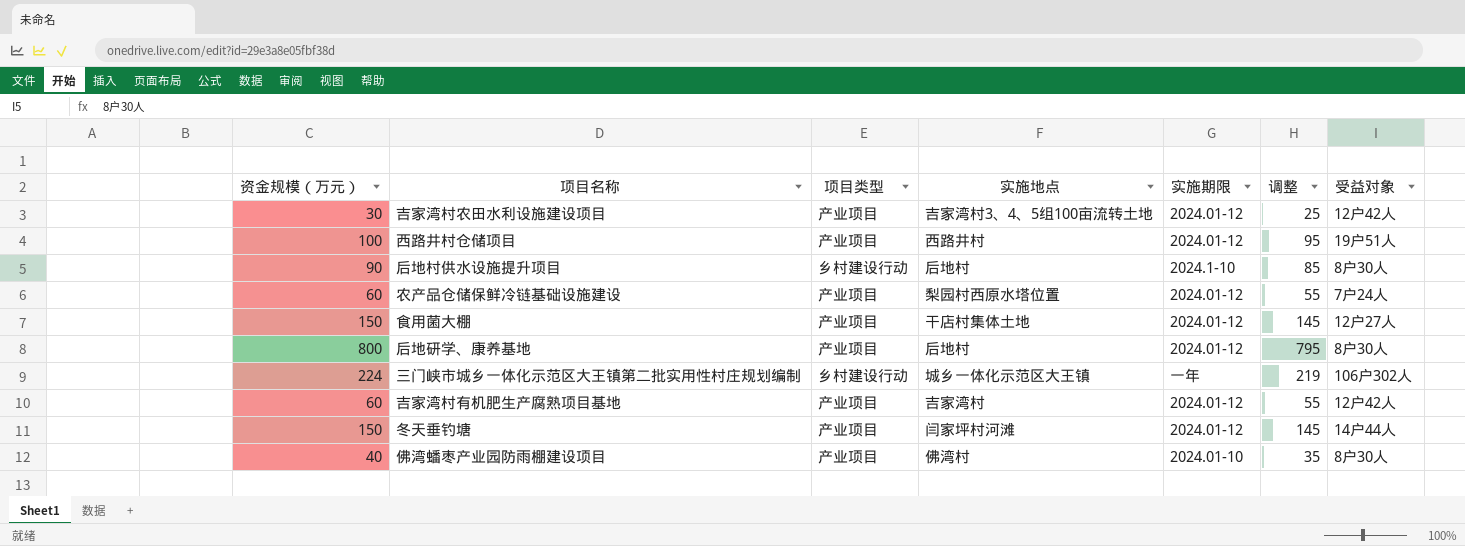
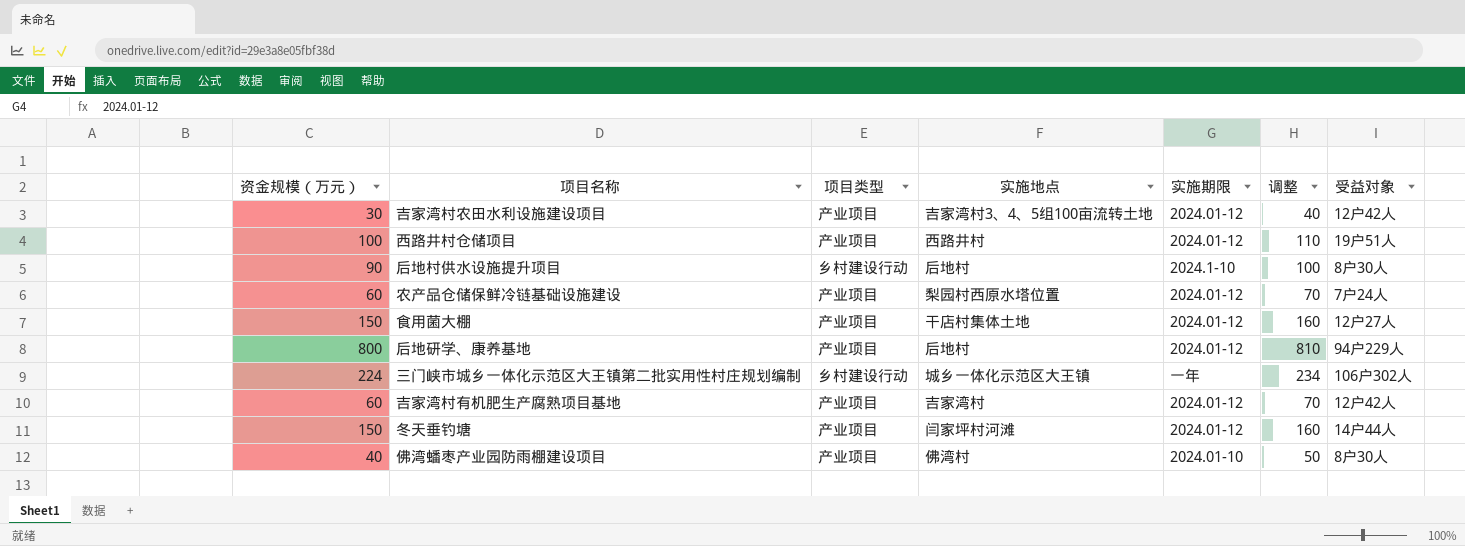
column 调整 | formula: [资金规模（万元）] - 5 -> [资金规模（万元）] + 10
后地研学、康养基地 | 受益对象: 8户30人 -> 94户229人

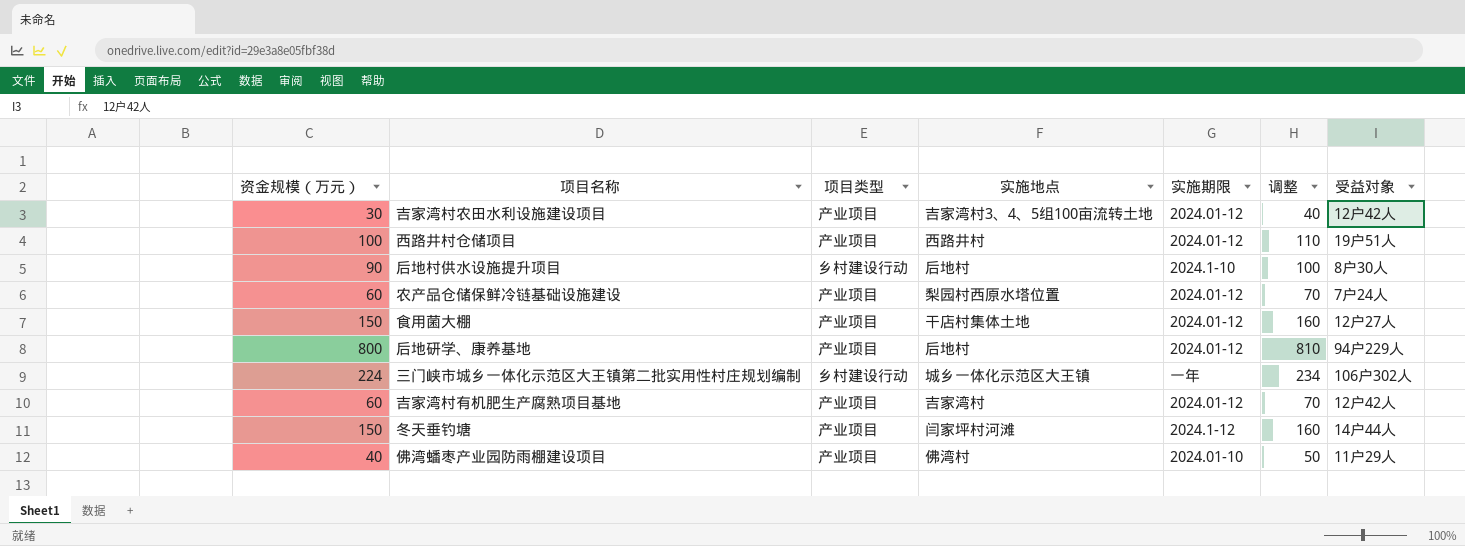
冬天垂钓塘 | 实施期限: 2024.01-12 -> 2024.1-12
佛湾蟠枣产业园防雨棚建设项目 | 受益对象: 8户30人 -> 11户29人

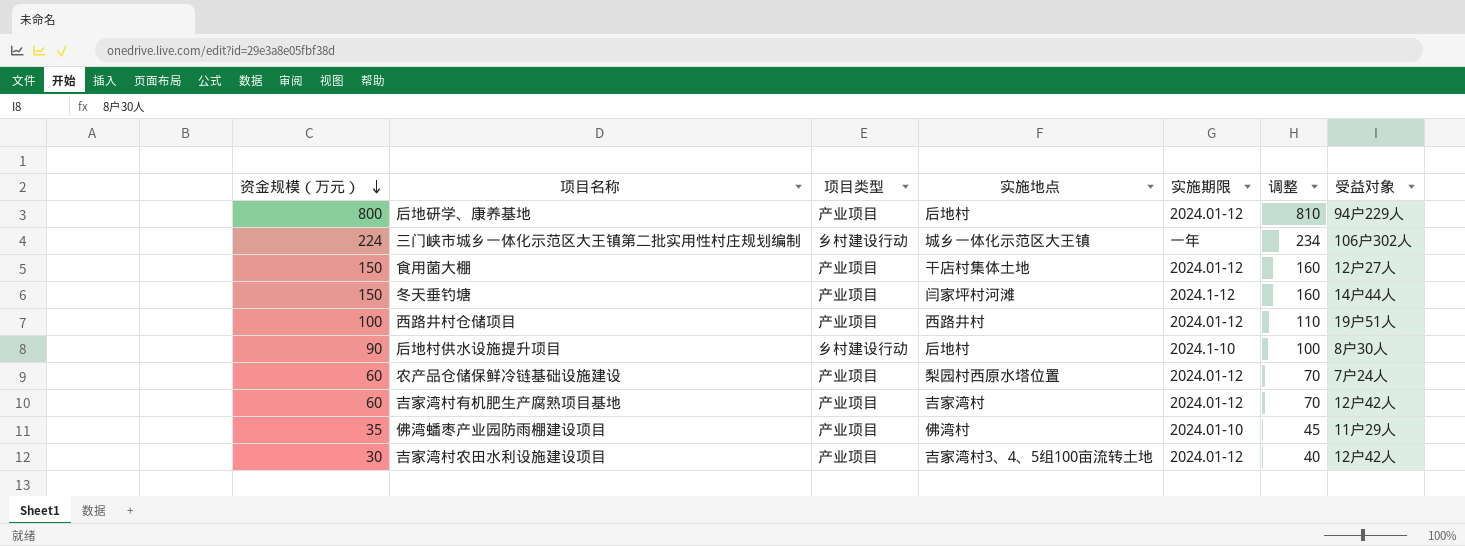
row order: none -> 资金规模（万元） descending
佛湾蟠枣产业园防雨棚建设项目 | 资金规模（万元）: 40 -> 35
佛湾蟠枣产业园防雨棚建设项目 | 调整: 50 -> 45

